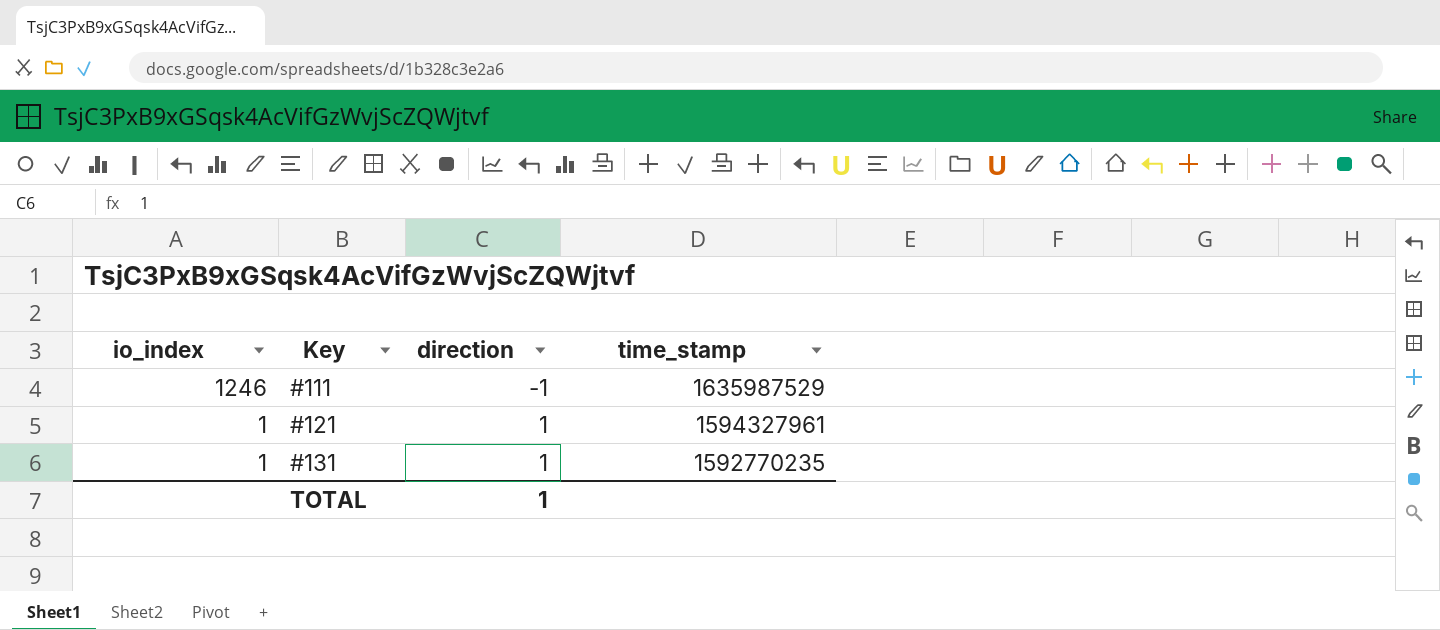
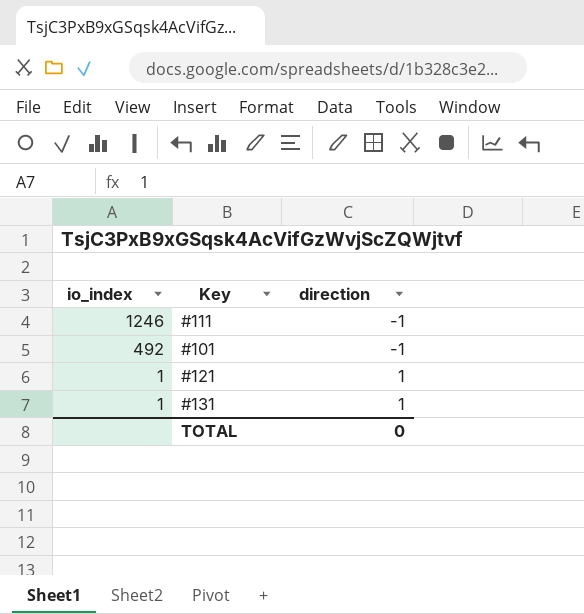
column time_stamp | position: 4 -> none
row #101: none -> 492 | -1
TOTAL | direction: 1 -> 0

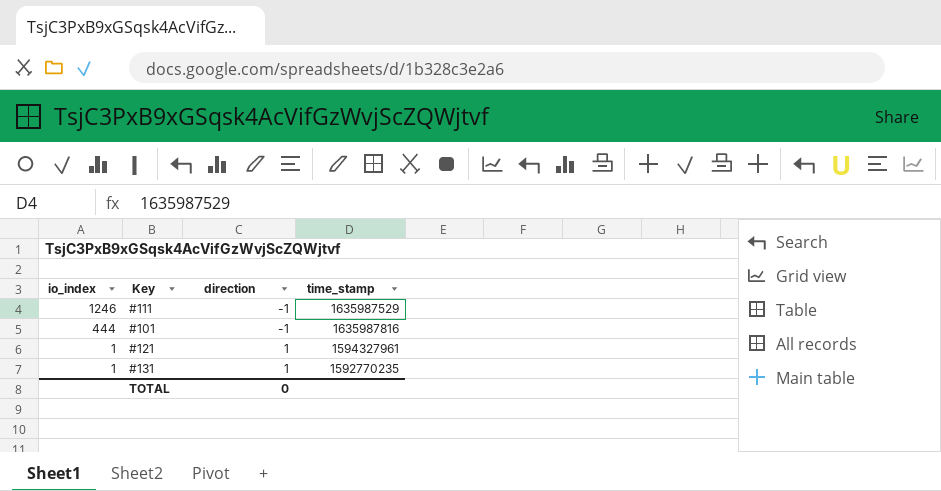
column time_stamp | position: none -> 4
#101 | io_index: 492 -> 444

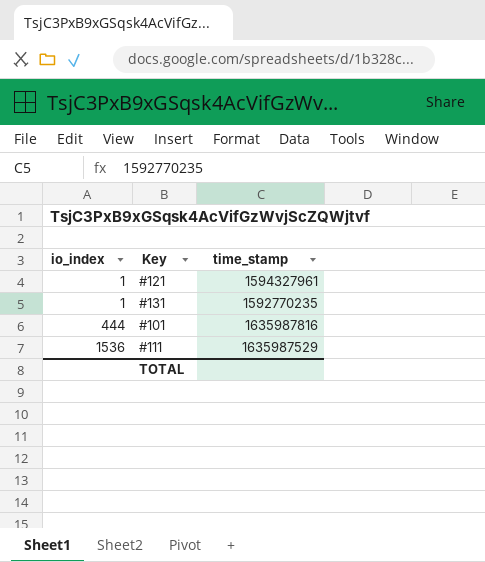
row order: io_index descending -> io_index ascending
column direction | position: 3 -> none
#111 | io_index: 1246 -> 1536

